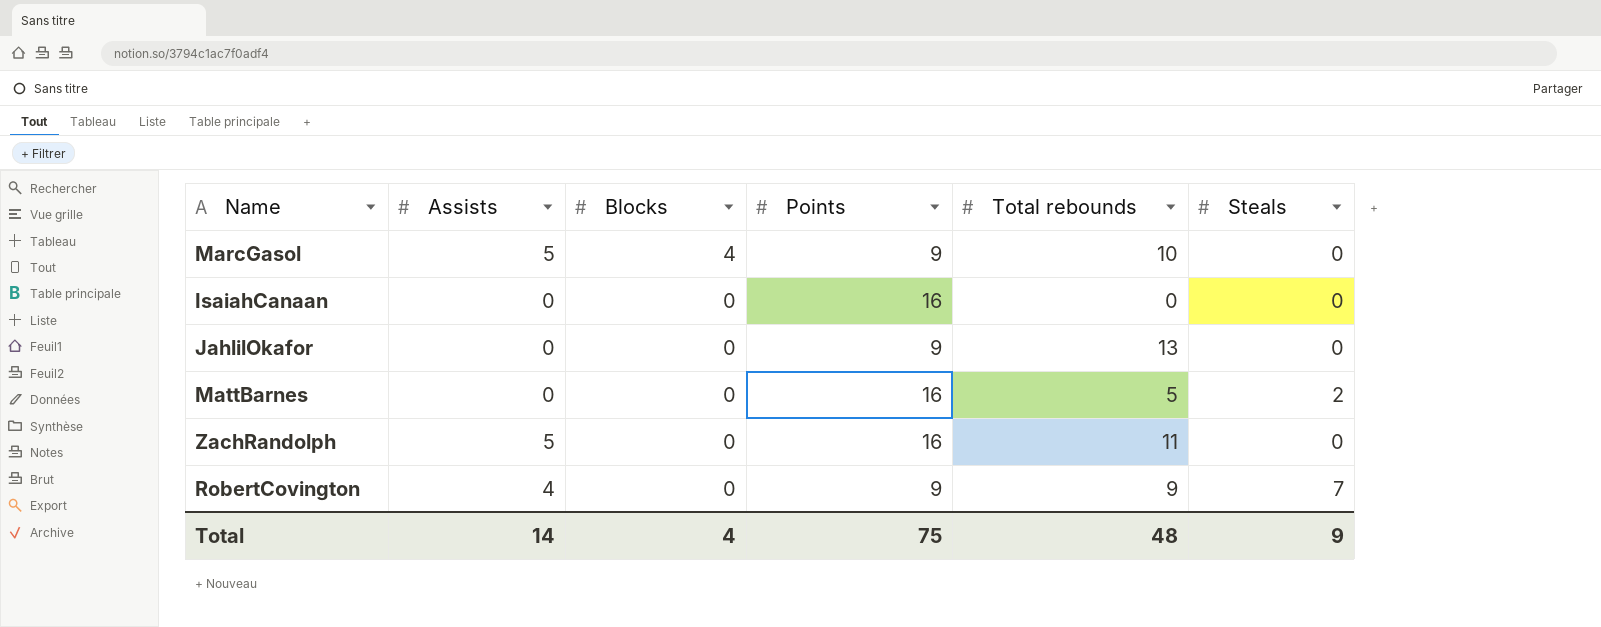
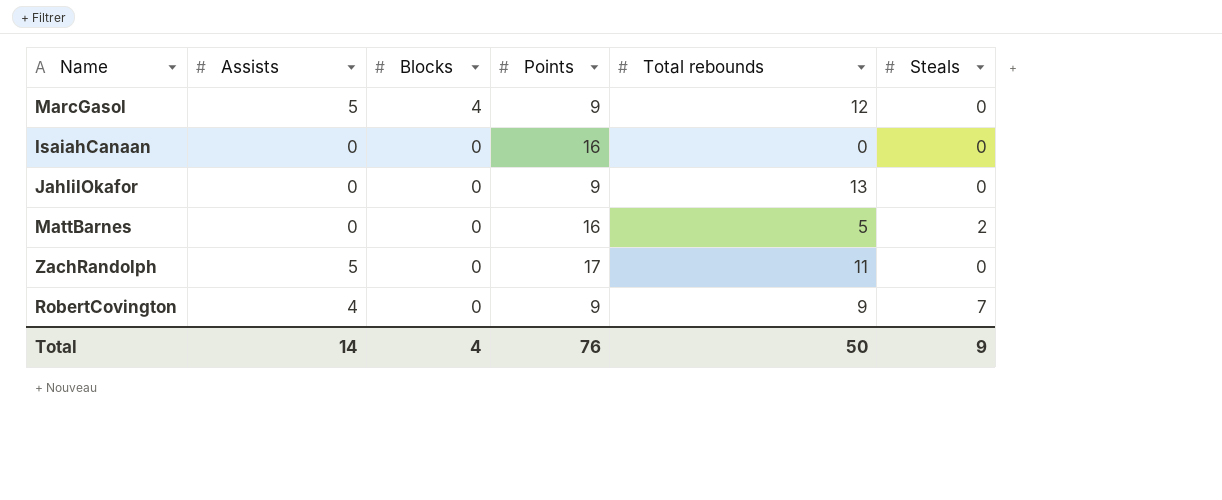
MarcGasol | Total rebounds: 10 -> 12
ZachRandolph | Points: 16 -> 17
Total | Points: 75 -> 76
Total | Total rebounds: 48 -> 50

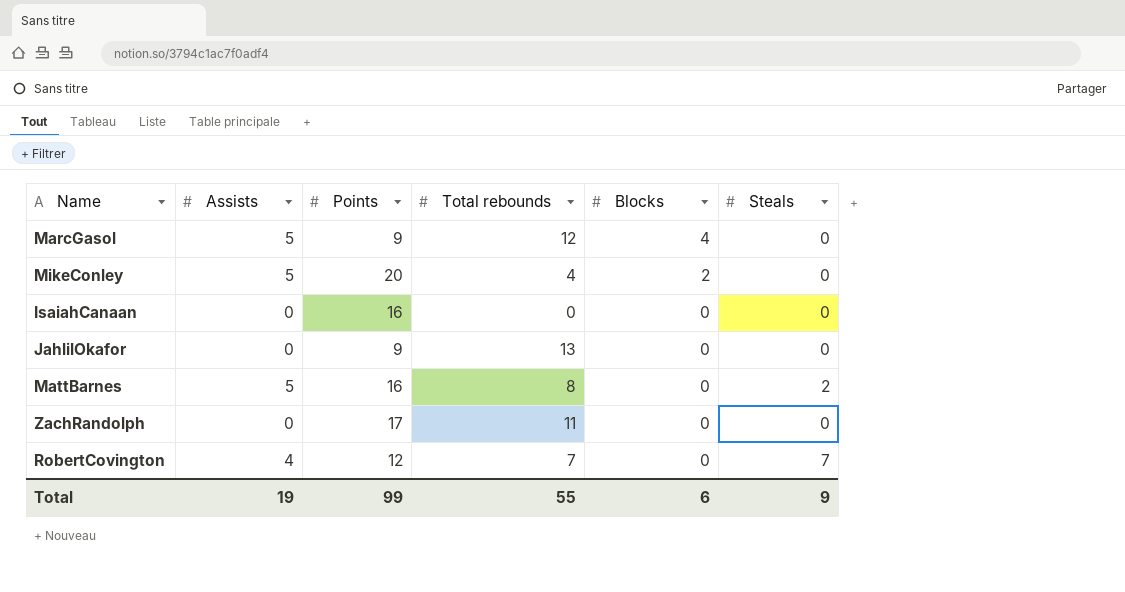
column Blocks | position: 3 -> 5
row MikeConley: none -> 5 | 20 | 4 | 2 | 0
MattBarnes | Assists: 0 -> 5
MattBarnes | Total rebounds: 5 -> 8
ZachRandolph | Assists: 5 -> 0
RobertCovington | Points: 9 -> 12
RobertCovington | Total rebounds: 9 -> 7
Total | Assists: 14 -> 19
Total | Points: 76 -> 99
Total | Total rebounds: 50 -> 55
Total | Blocks: 4 -> 6

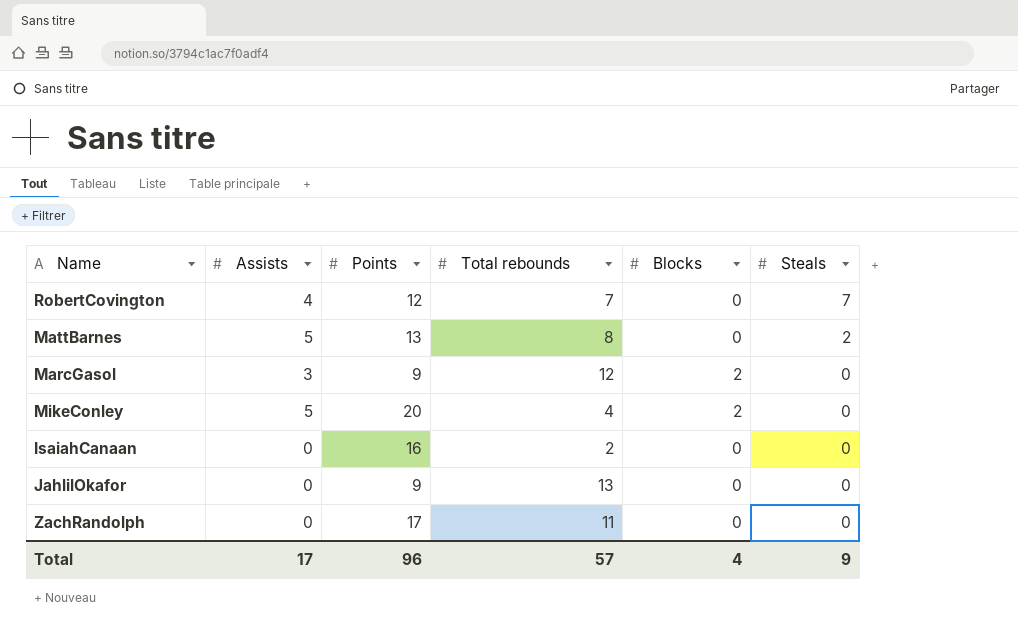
row order: Blocks descending -> Steals descending
MattBarnes | Points: 16 -> 13
MarcGasol | Assists: 5 -> 3
MarcGasol | Blocks: 4 -> 2
IsaiahCanaan | Total rebounds: 0 -> 2
Total | Assists: 19 -> 17
Total | Points: 99 -> 96
Total | Total rebounds: 55 -> 57
Total | Blocks: 6 -> 4

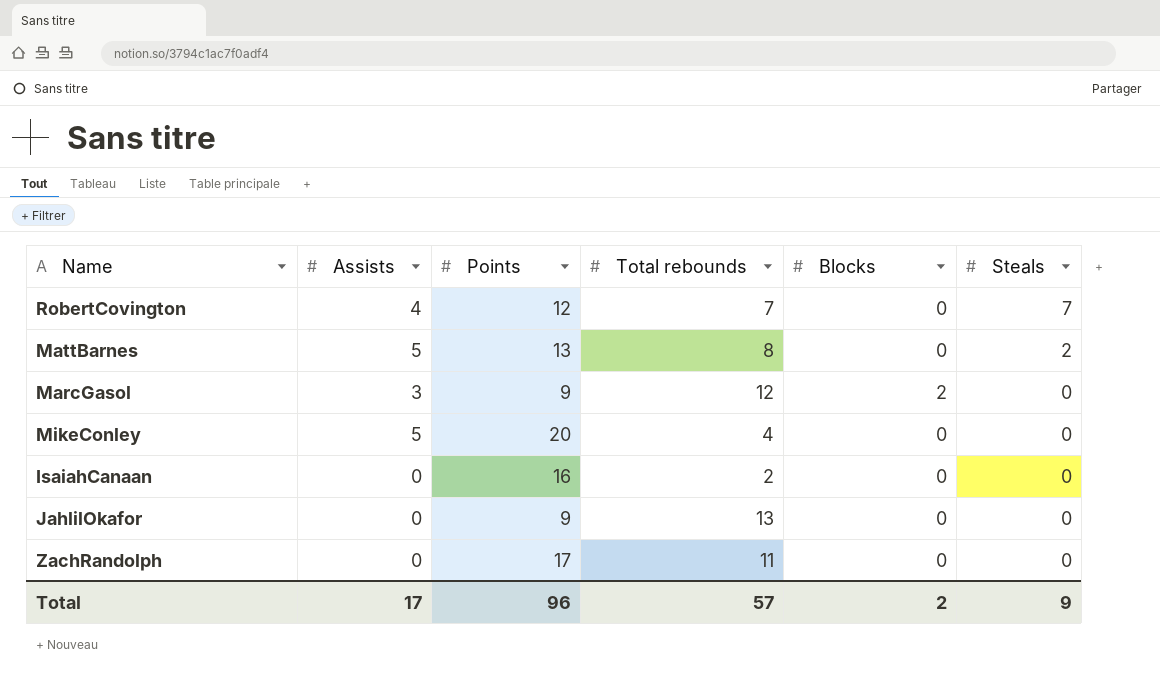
MikeConley | Blocks: 2 -> 0
Total | Blocks: 4 -> 2

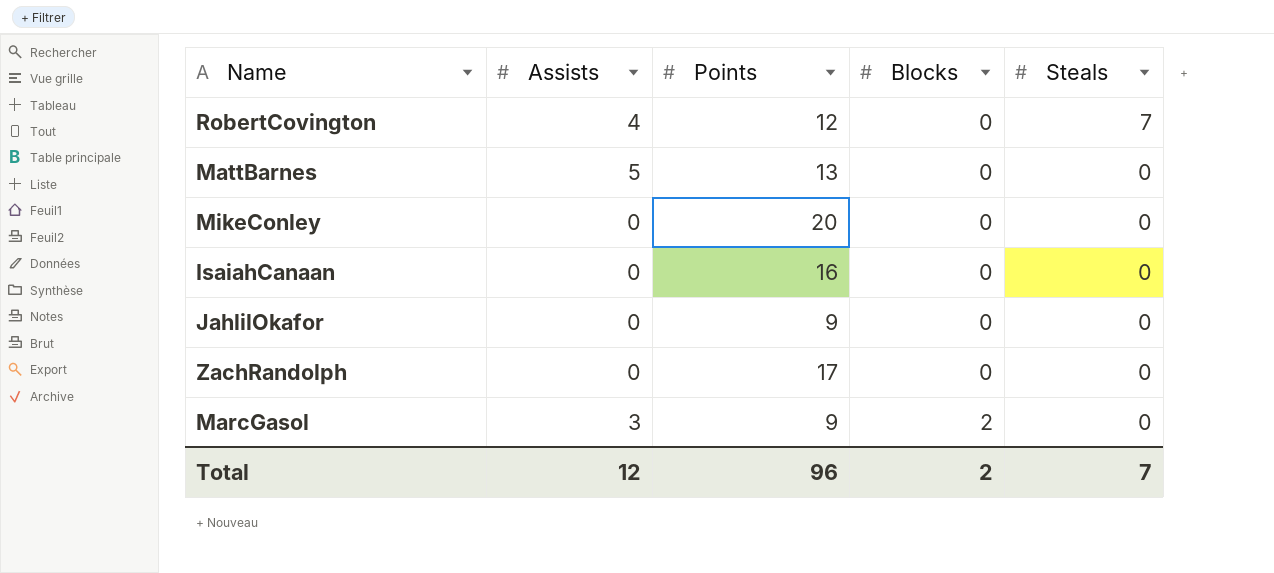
row order: Steals descending -> Blocks ascending
column Total rebounds | position: 4 -> none
MattBarnes | Steals: 2 -> 0
MikeConley | Assists: 5 -> 0
Total | Assists: 17 -> 12
Total | Steals: 9 -> 7

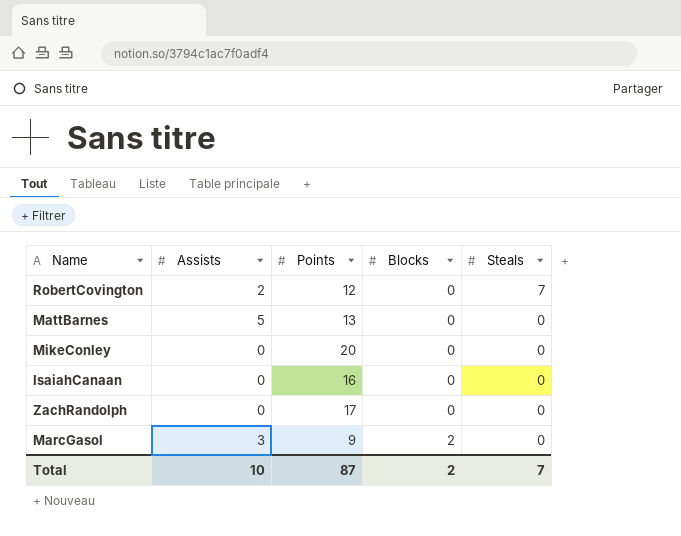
row JahlilOkafor: 0 | 9 | 0 | 0 -> none
RobertCovington | Assists: 4 -> 2
Total | Assists: 12 -> 10
Total | Points: 96 -> 87

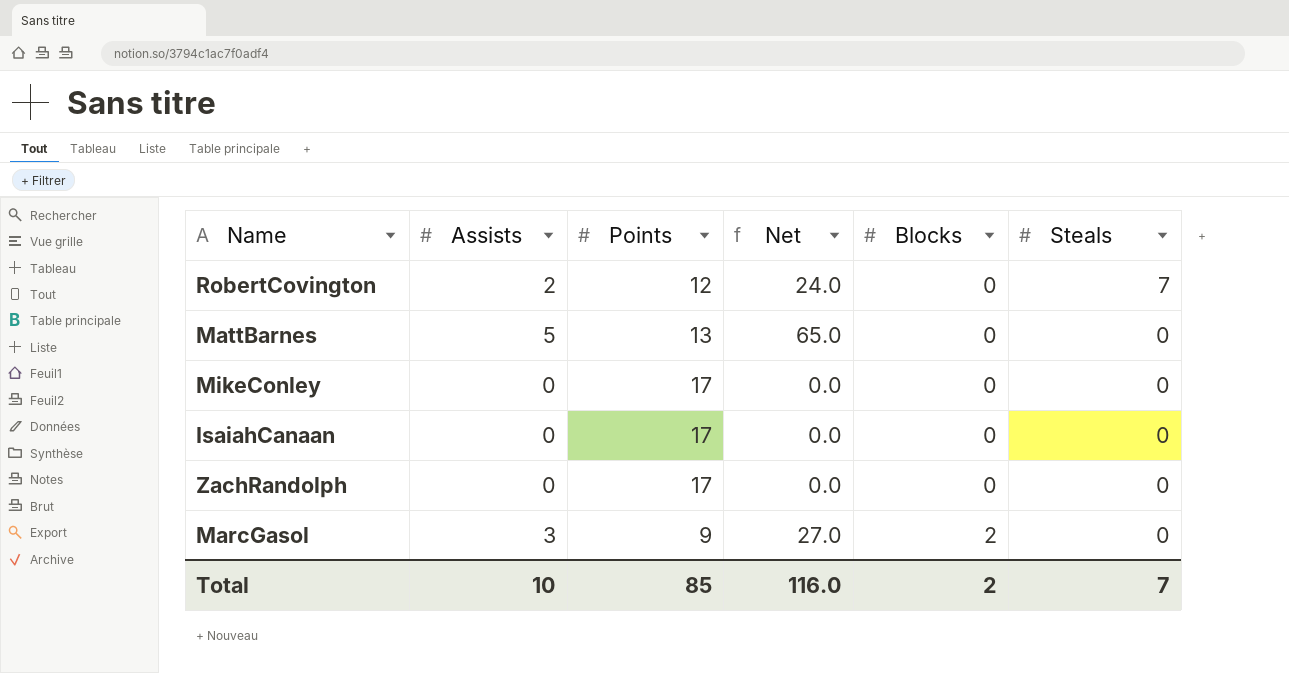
column Net | formula: none -> [Assists] * [Points]
MikeConley | Points: 20 -> 17
IsaiahCanaan | Points: 16 -> 17
Total | Points: 87 -> 85

